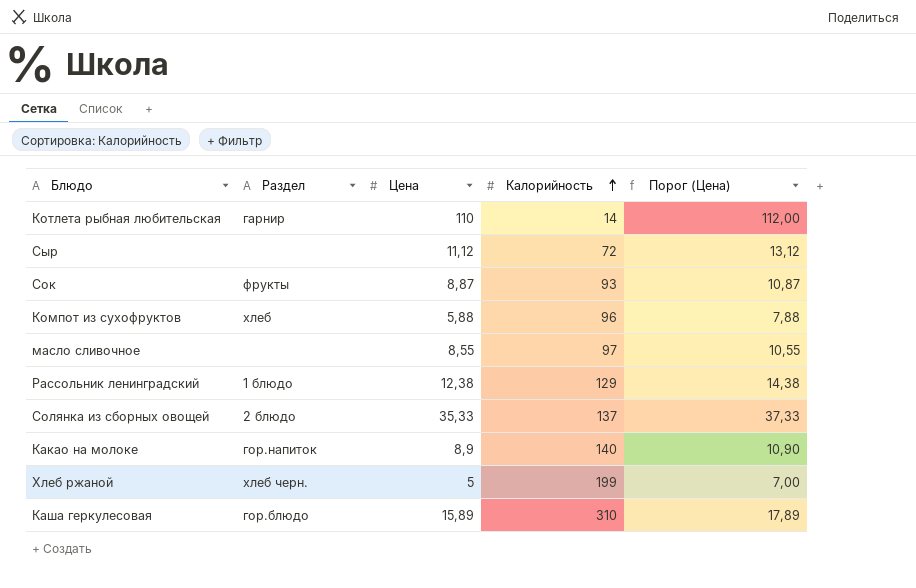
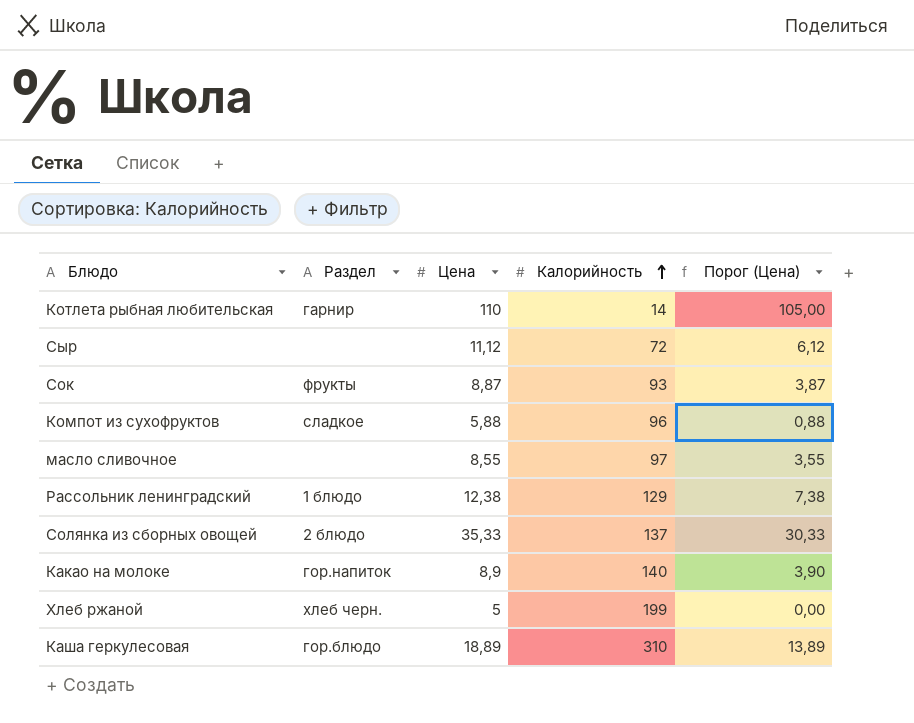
column Порог (Цена) | formula: [Цена] + 2 -> [Цена] - 5
Компот из сухофруктов | Раздел: хлеб -> сладкое
Каша геркулесовая | Цена: 15,89 -> 18,89

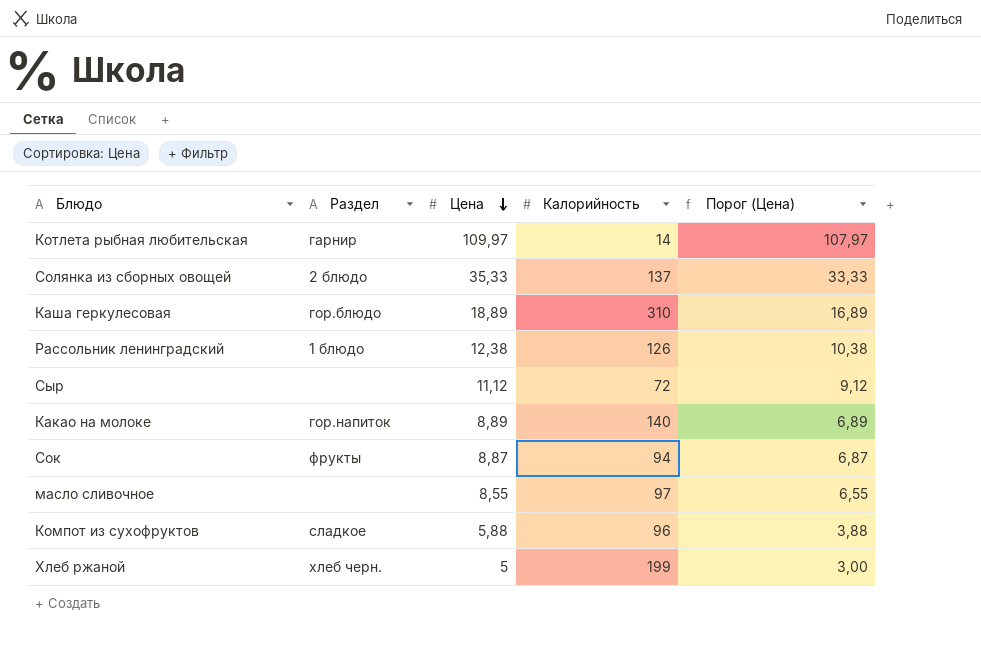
row order: Калорийность ascending -> Цена descending
column Порог (Цена) | formula: [Цена] - 5 -> [Цена] - 2
Котлета рыбная любительская | Цена: 110 -> 109,97
Рассольник ленинградский | Калорийность: 129 -> 126
Какао на молоке | Цена: 8,9 -> 8,89
Сок | Калорийность: 93 -> 94

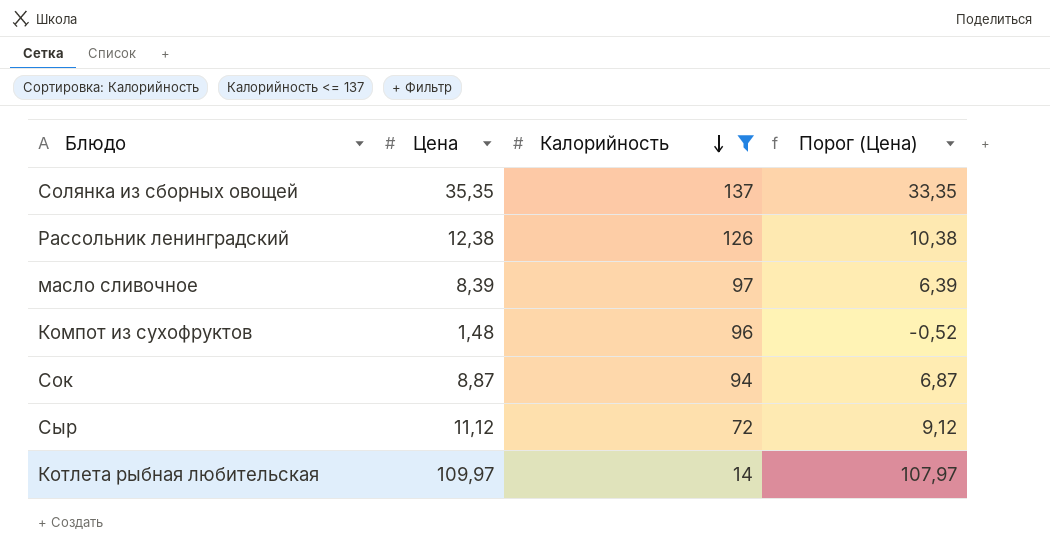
filter: none -> Калорийность <= 137
row order: Цена descending -> Калорийность descending
column Раздел | position: 2 -> none
Солянка из сборных овощей | Цена: 35,33 -> 35,35
Солянка из сборных овощей | Порог (Цена): 33,33 -> 33,35
масло сливочное | Цена: 8,55 -> 8,39
масло сливочное | Порог (Цена): 6,55 -> 6,39
Компот из сухофруктов | Цена: 5,88 -> 1,48
Компот из сухофруктов | Порог (Цена): 3,88 -> -0,52

